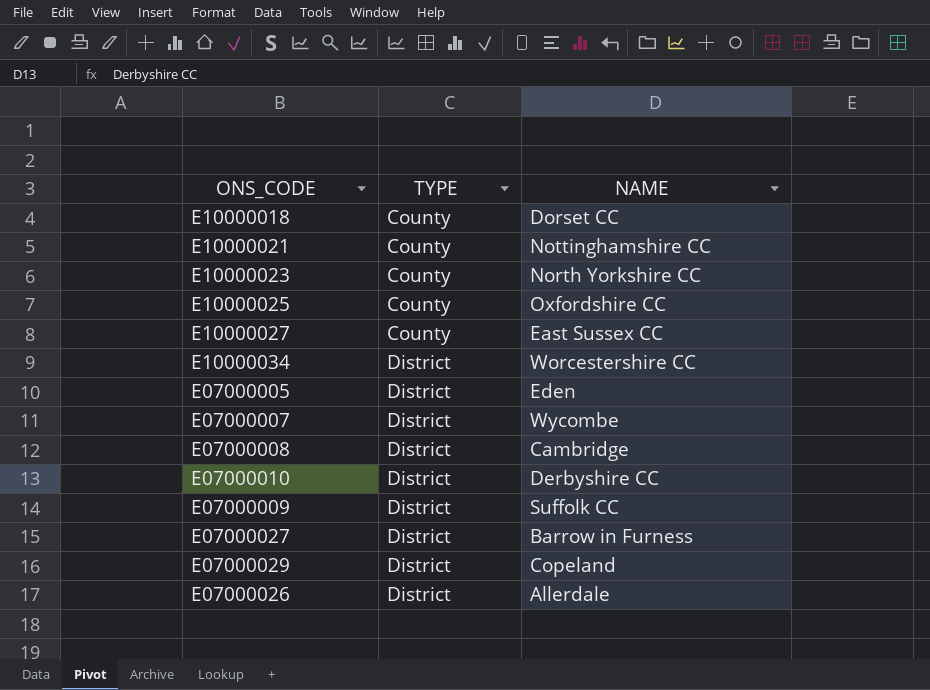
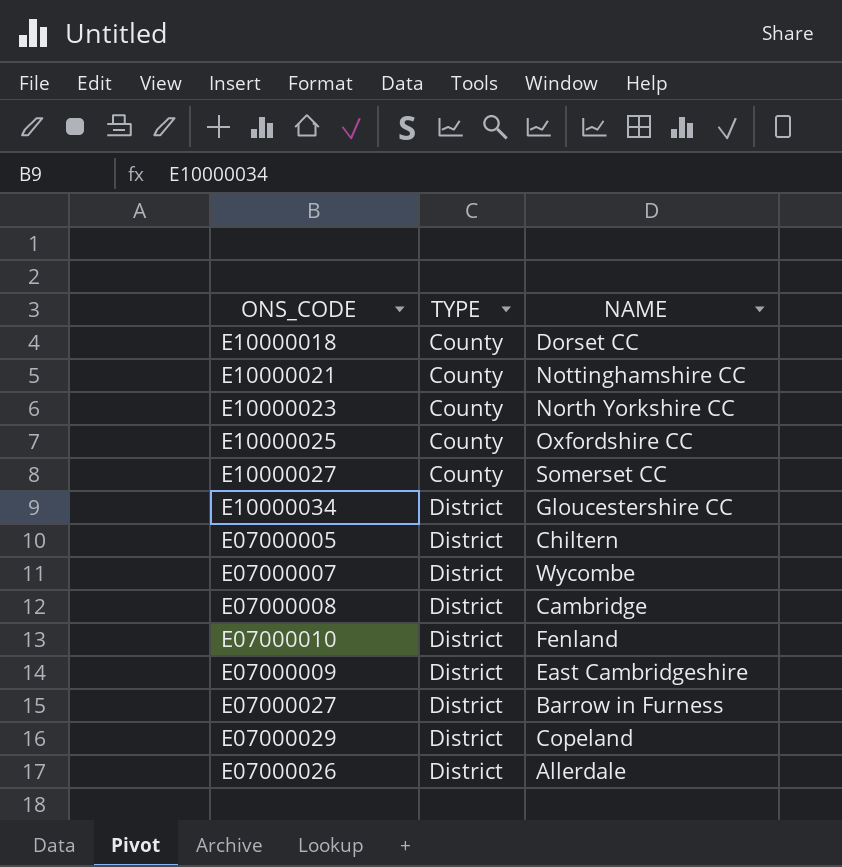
E10000027 | NAME: East Sussex CC -> Somerset CC
E10000034 | NAME: Worcestershire CC -> Gloucestershire CC
E07000005 | NAME: Eden -> Chiltern
E07000010 | NAME: Derbyshire CC -> Fenland
E07000009 | NAME: Suffolk CC -> East Cambridgeshire

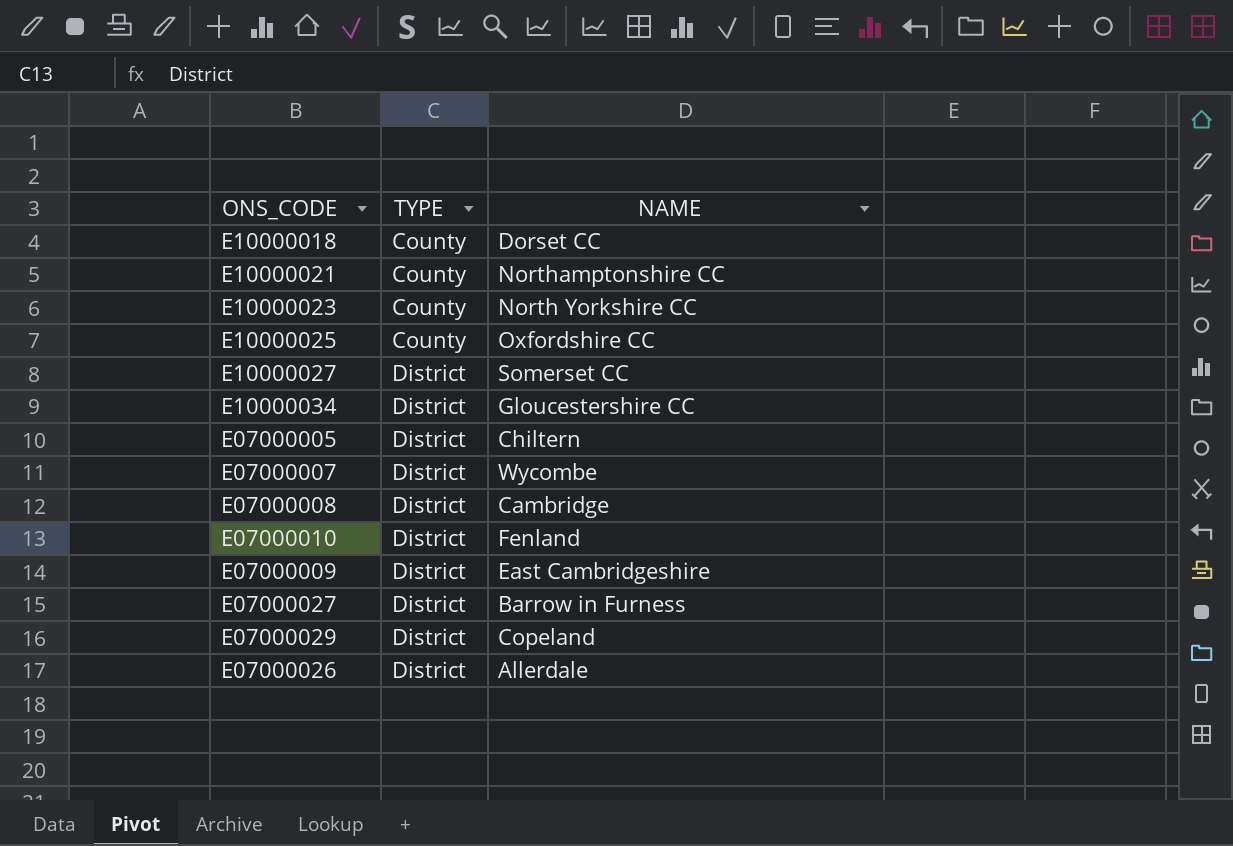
E10000021 | NAME: Nottinghamshire CC -> Northamptonshire CC
E10000027 | TYPE: County -> District

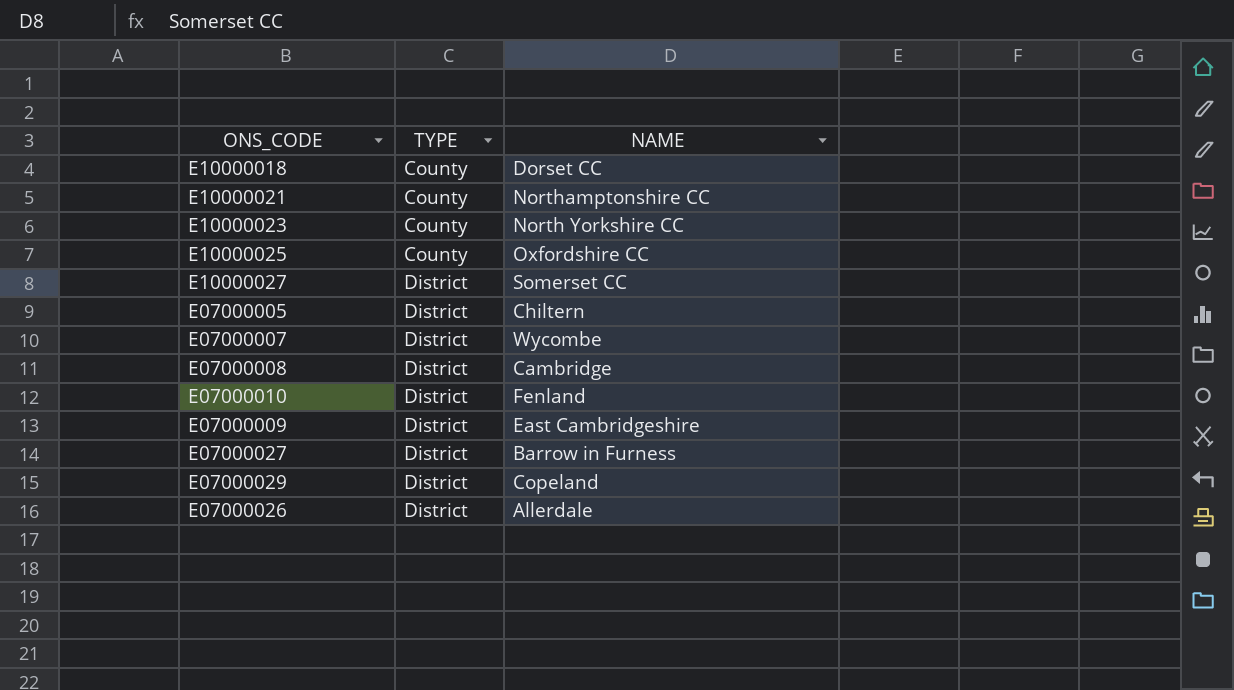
row E10000034: District | Gloucestershire CC -> none

